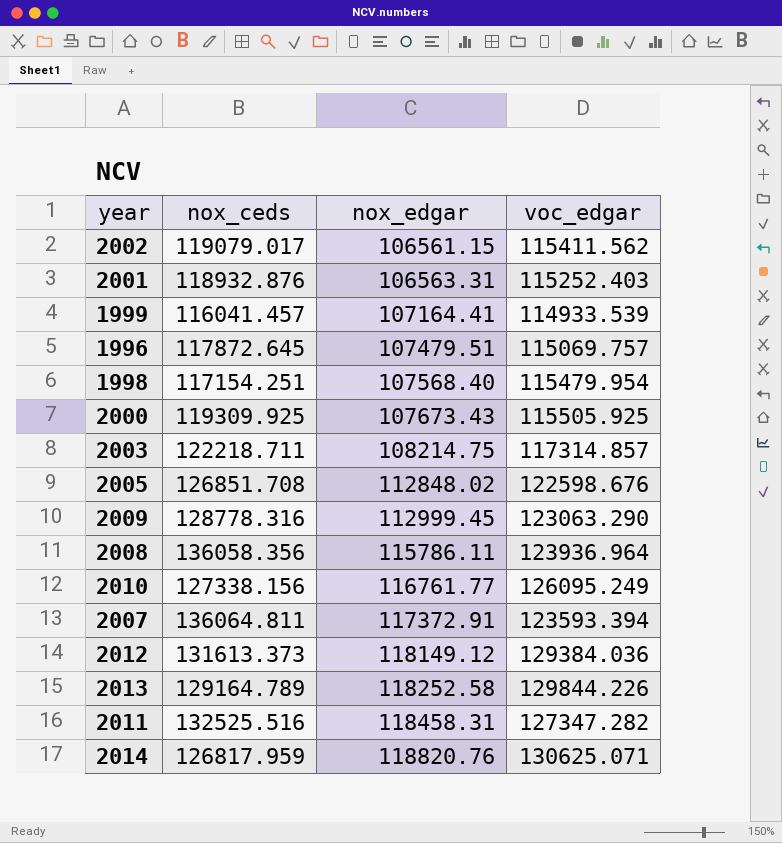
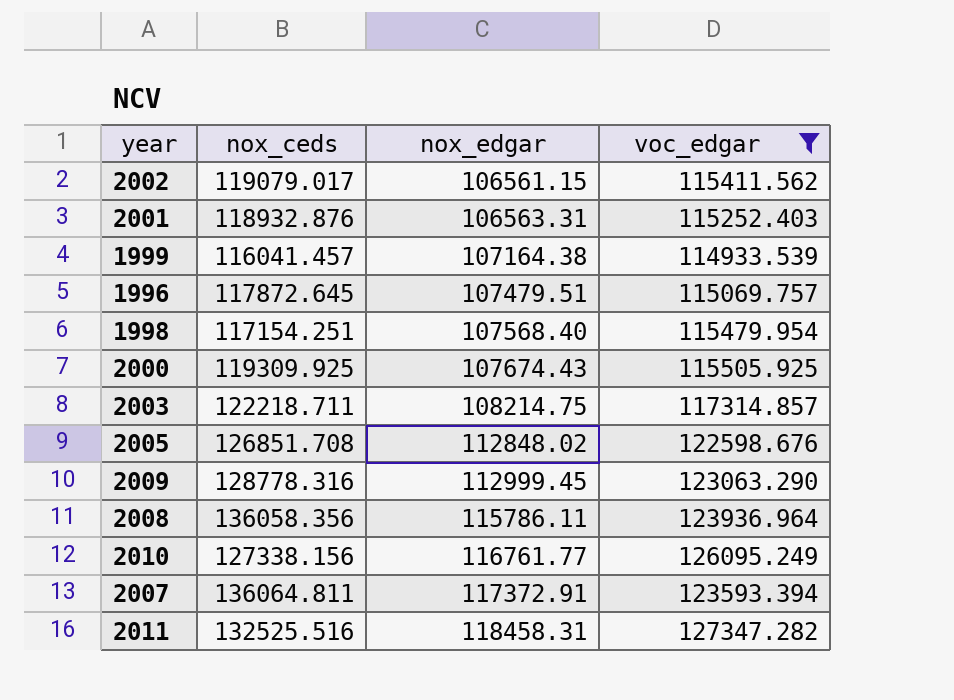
filter: none -> voc_edgar <= 127347.282
1999 | nox_edgar: 107164.41 -> 107164.38
2000 | nox_edgar: 107673.43 -> 107674.43

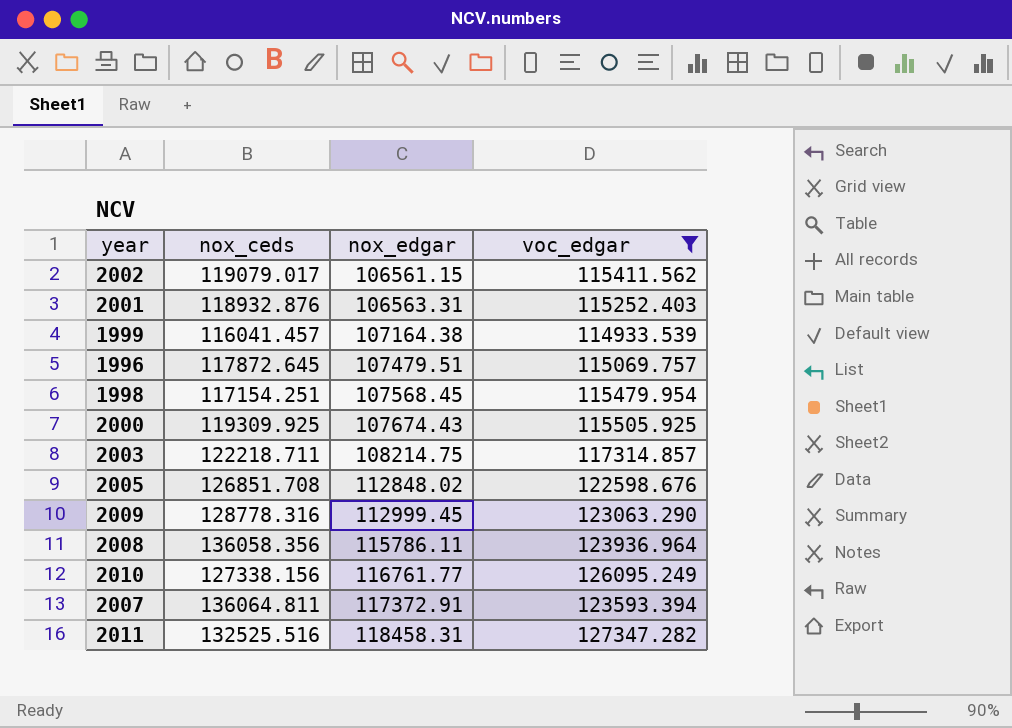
1998 | nox_edgar: 107568.40 -> 107568.45

